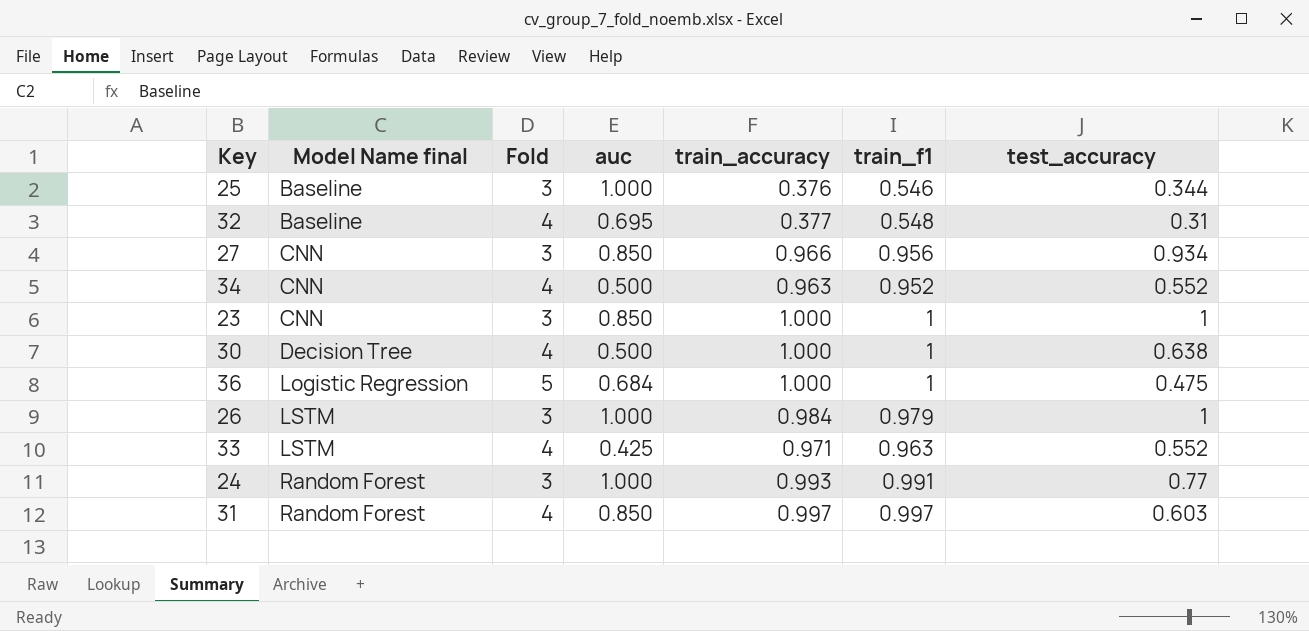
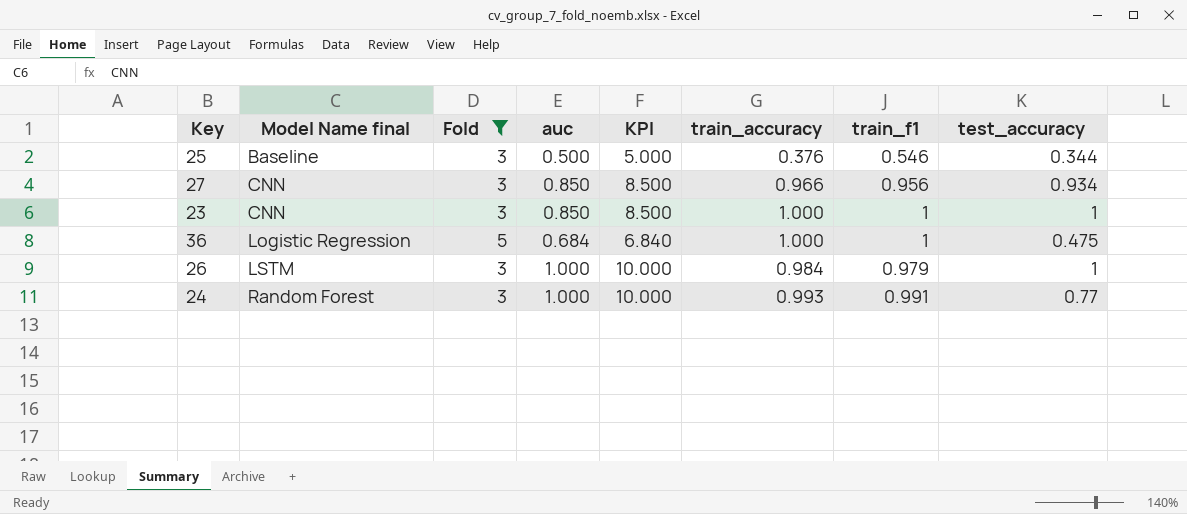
filter: none -> Fold != 4
column KPI | formula: none -> [auc] * 10
25 | auc: 1.000 -> 0.500

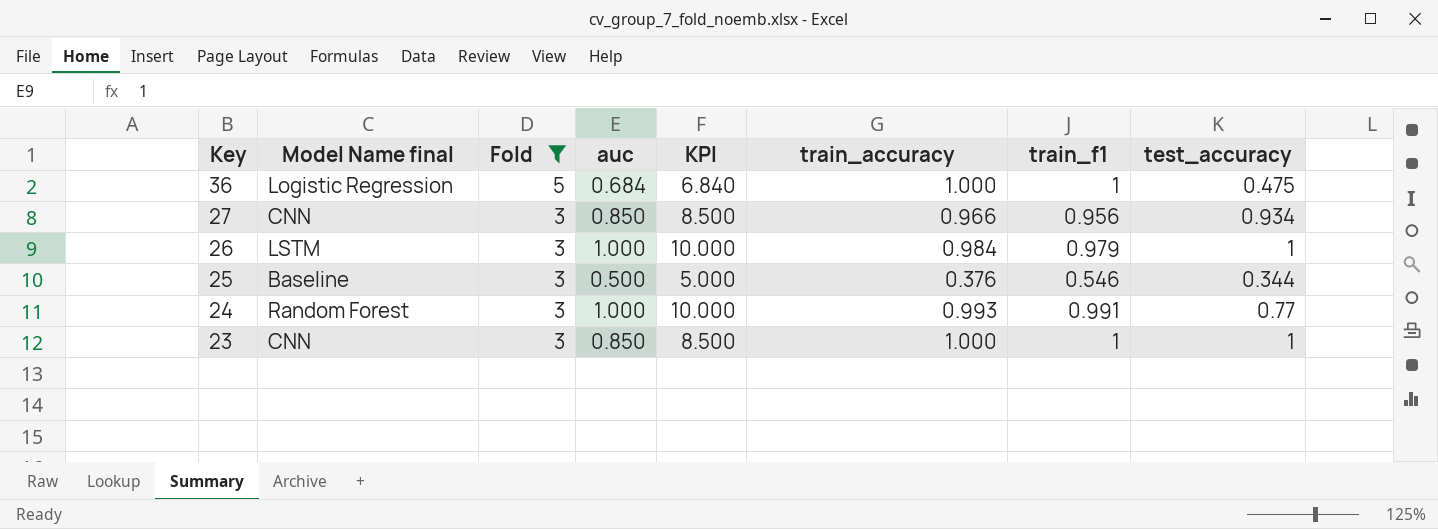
row order: Model Name final ascending -> Key descending

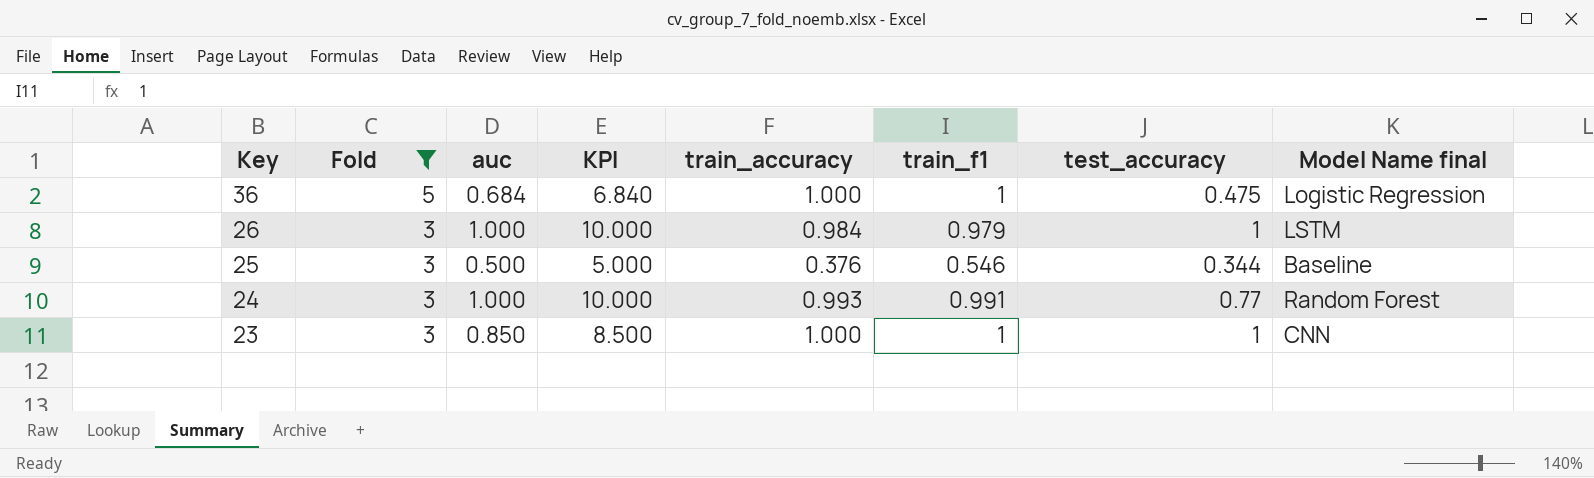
column Model Name final | position: 2 -> 8
row 27: CNN | 3 | 0.850 | 8.500 | 0.966 | 0.956 | 0.934 -> none

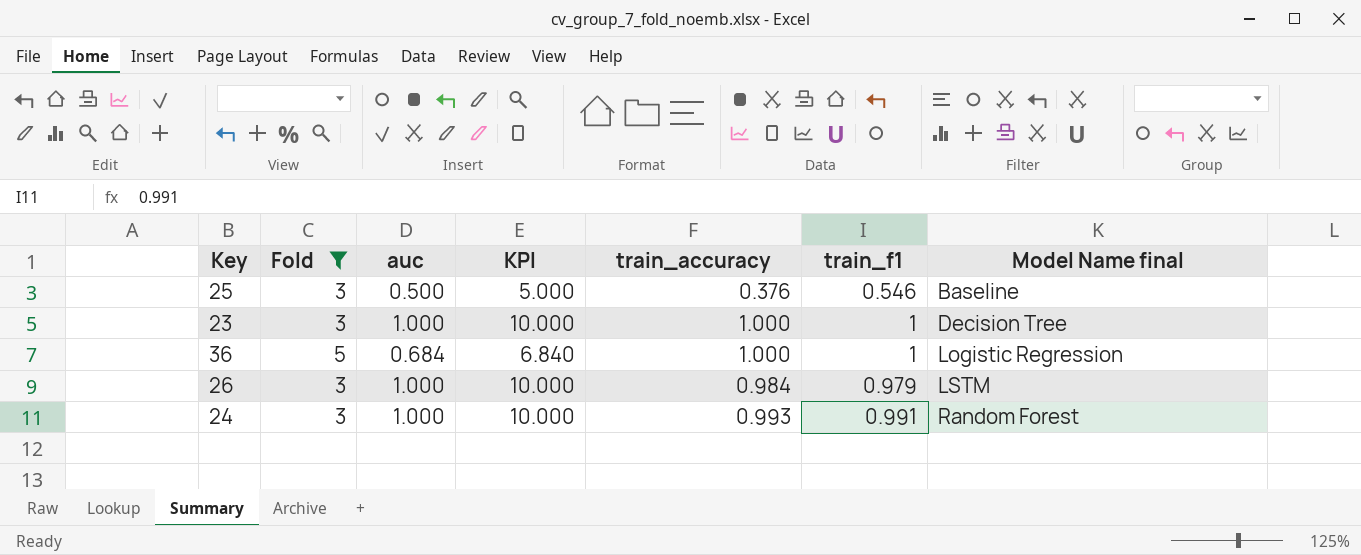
row order: Key descending -> Model Name final ascending
column test_accuracy | position: 7 -> none
23 | auc: 0.850 -> 1.000
23 | KPI: 8.500 -> 10.000
23 | Model Name final: CNN -> Decision Tree

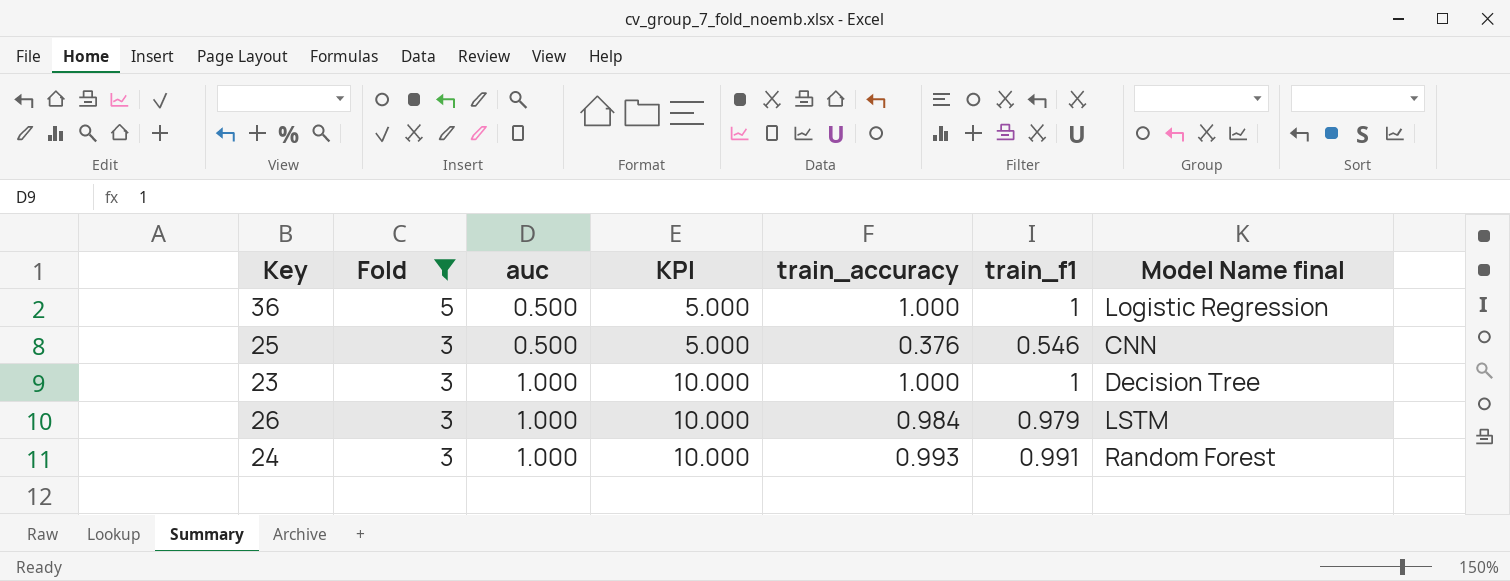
row order: Model Name final ascending -> Fold descending
36 | auc: 0.684 -> 0.500
36 | KPI: 6.840 -> 5.000
25 | Model Name final: Baseline -> CNN

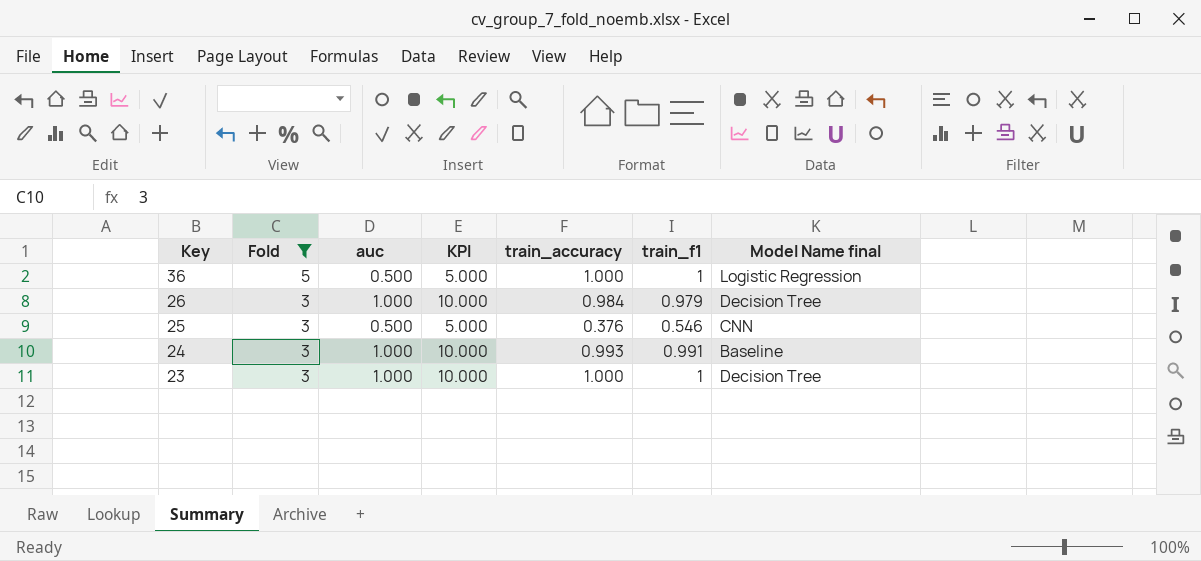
row order: Fold descending -> Key descending
26 | Model Name final: LSTM -> Decision Tree
24 | Model Name final: Random Forest -> Baseline

